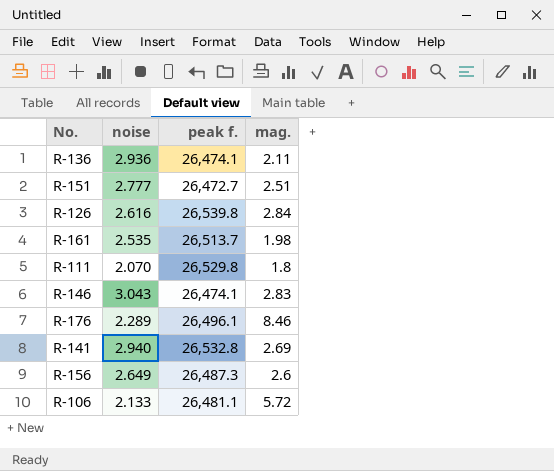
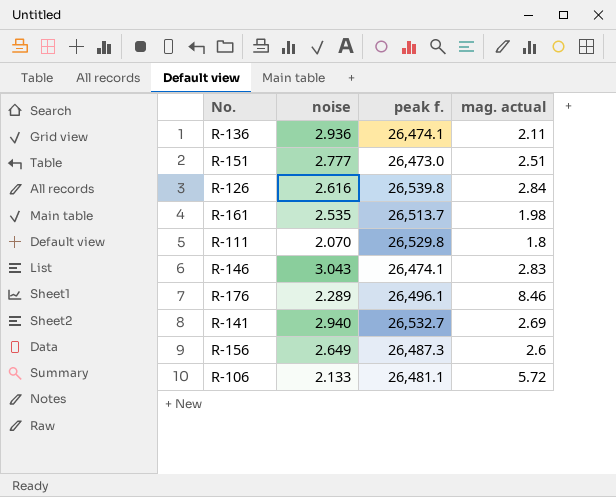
column name: mag. -> mag. actual
R-151 | peak f.: 26,472.7 -> 26,473.0
R-141 | peak f.: 26,532.8 -> 26,532.7

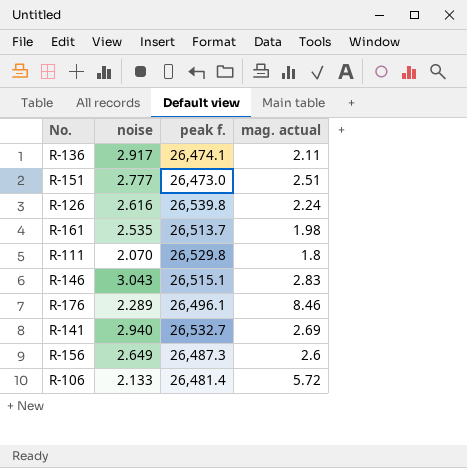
R-136 | noise: 2.936 -> 2.917
R-126 | mag. actual: 2.84 -> 2.24
R-146 | peak f.: 26,474.1 -> 26,515.1
R-106 | peak f.: 26,481.1 -> 26,481.4

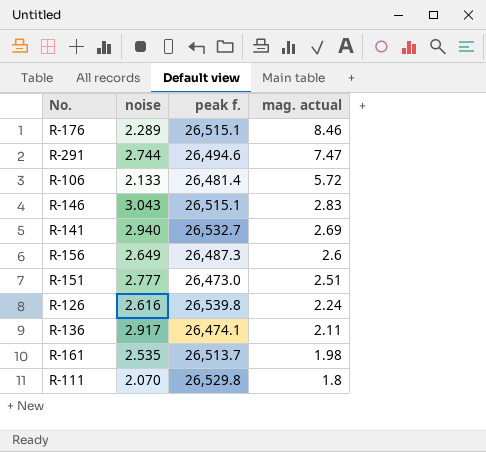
row order: none -> mag. actual descending
R-176 | peak f.: 26,496.1 -> 26,515.1
row R-291: none -> 2.744 | 26,494.6 | 7.47

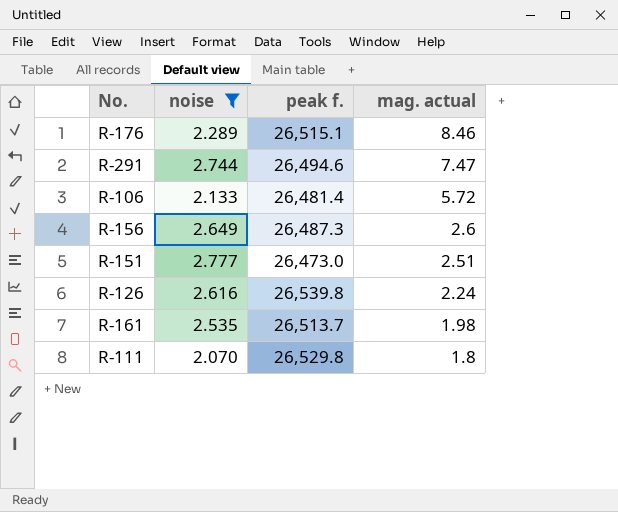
filter: none -> noise <= 2.777

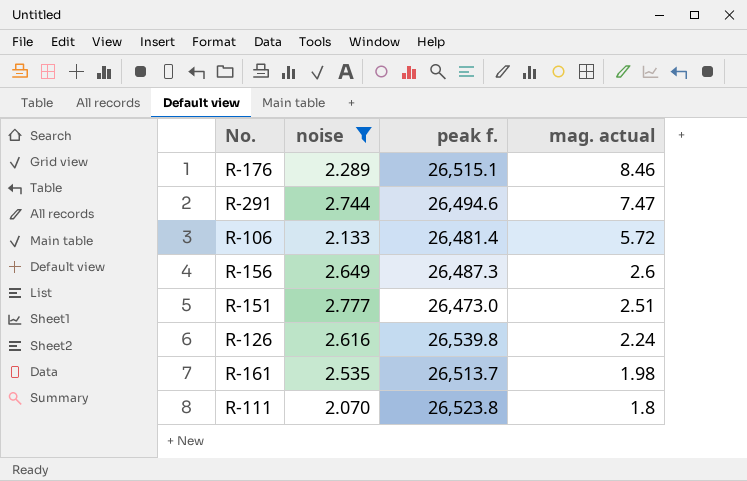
R-111 | peak f.: 26,529.8 -> 26,523.8

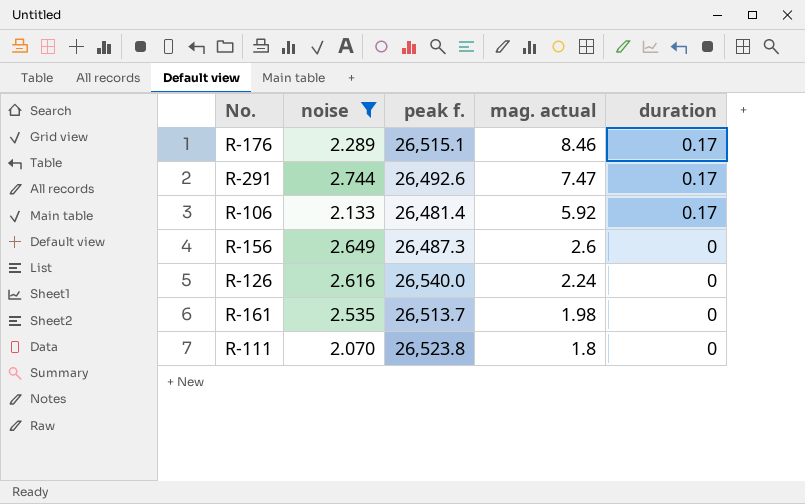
column duration | position: none -> 5
row R-151: 2.777 | 26,473.0 | 2.51 -> none
R-291 | peak f.: 26,494.6 -> 26,492.6
R-106 | mag. actual: 5.72 -> 5.92
R-126 | peak f.: 26,539.8 -> 26,540.0

